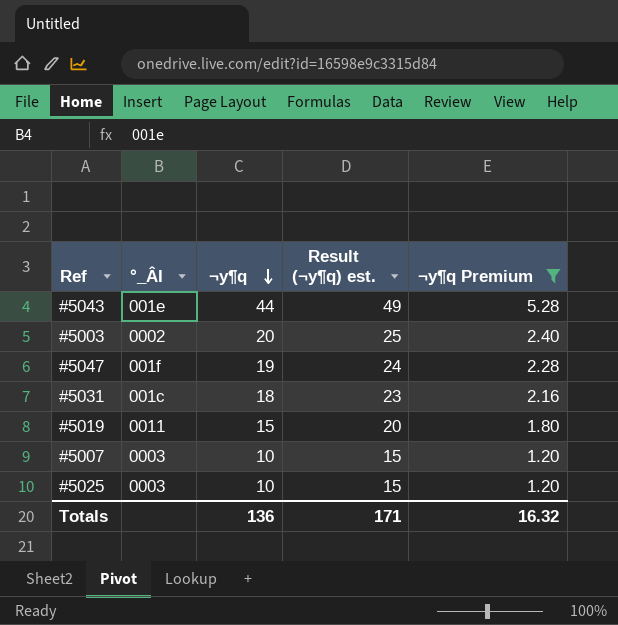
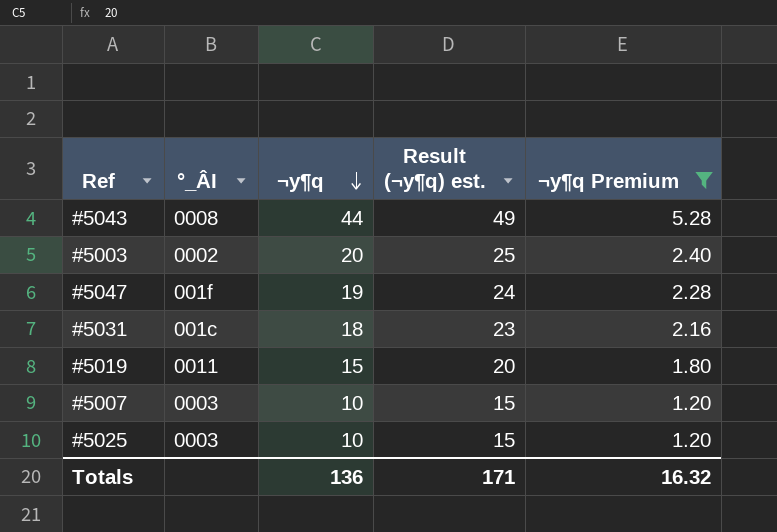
#5043 | °_ÂI: 001e -> 0008

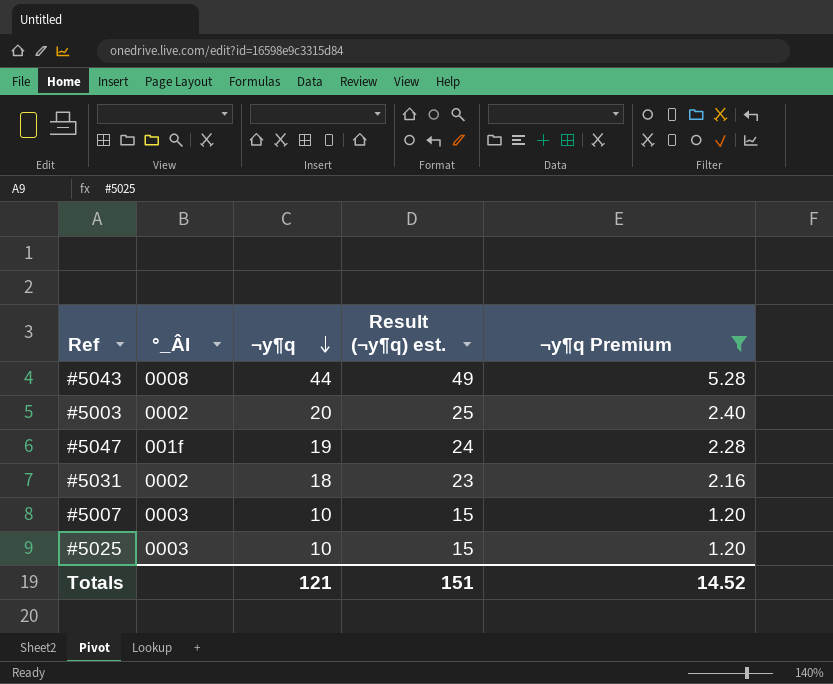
row #5019: 0011 | 15 | 20 | 1.80 -> none
#5031 | °_ÂI: 001c -> 0002
Totals | ¬y¶q: 136 -> 121
Totals | Result (¬y¶q) est.: 171 -> 151
Totals | ¬y¶q Premium: 16.32 -> 14.52

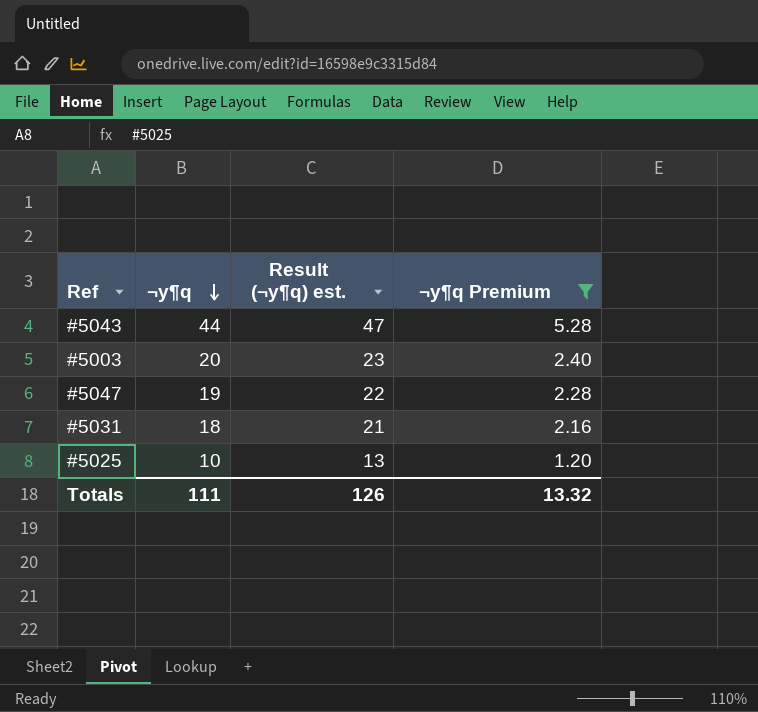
column °_ÂI | position: 2 -> none
column Result (¬y¶q) est. | formula: [¬y¶q] + 5 -> [¬y¶q] + 3
row #5007: 0003 | 10 | 15 | 1.20 -> none
Totals | ¬y¶q: 121 -> 111
Totals | Result (¬y¶q) est.: 151 -> 126
Totals | ¬y¶q Premium: 14.52 -> 13.32

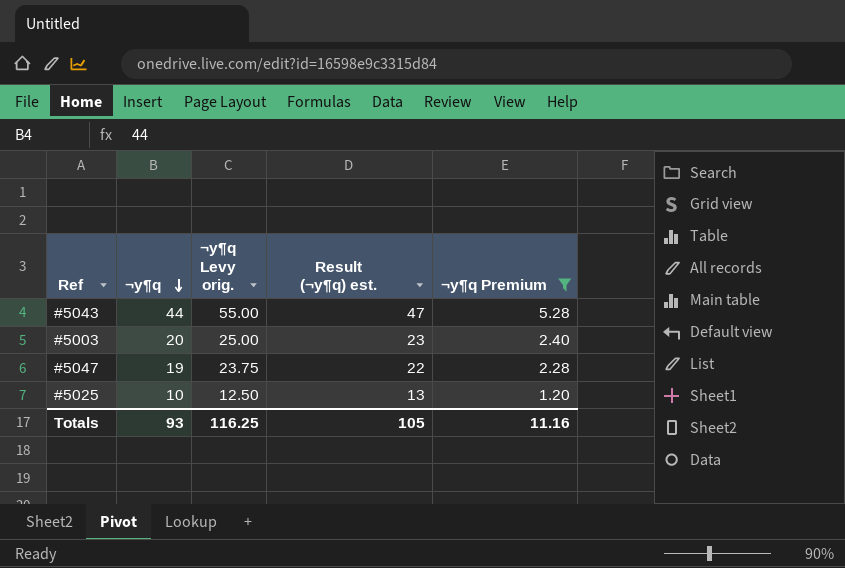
column ¬y¶q Levy orig. | formula: none -> [¬y¶q] * 1.25
row #5031: 18 | 21 | 2.16 -> none
Totals | ¬y¶q: 111 -> 93
Totals | Result (¬y¶q) est.: 126 -> 105
Totals | ¬y¶q Premium: 13.32 -> 11.16

